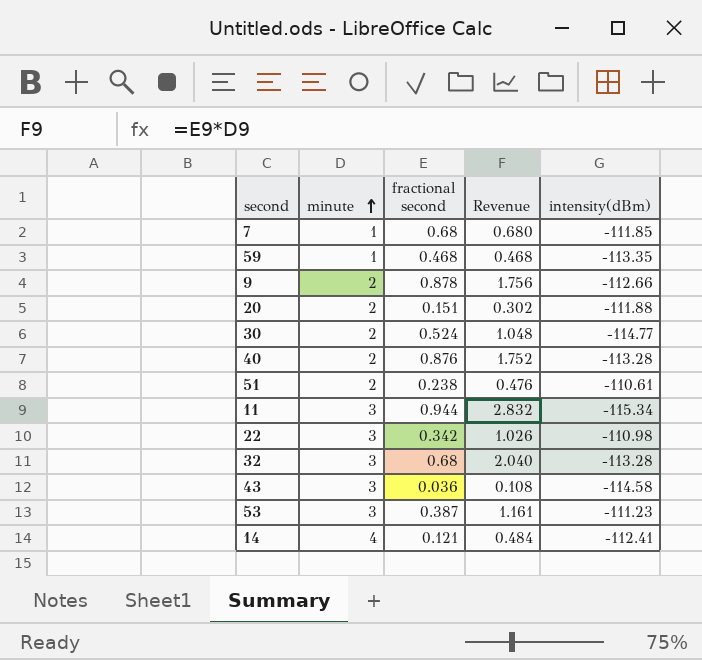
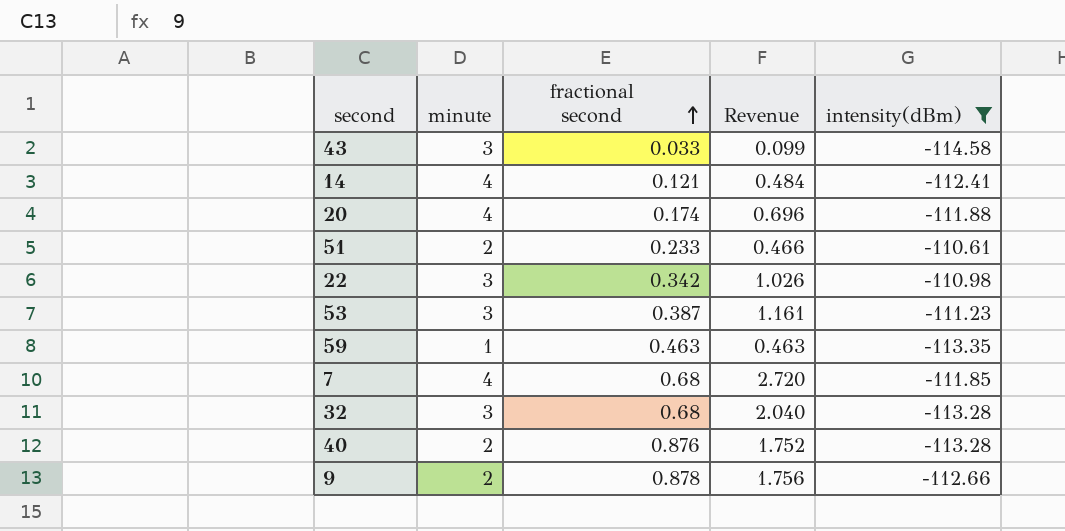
filter: none -> intensity(dBm) >= -114.58
row order: minute ascending -> fractional second ascending
43 | fractional second: 0.036 -> 0.033
43 | Revenue: 0.108 -> 0.099
20 | minute: 2 -> 4
20 | fractional second: 0.151 -> 0.174
20 | Revenue: 0.302 -> 0.696
51 | fractional second: 0.238 -> 0.233
51 | Revenue: 0.476 -> 0.466
59 | fractional second: 0.468 -> 0.463
59 | Revenue: 0.468 -> 0.463
7 | minute: 1 -> 4
7 | Revenue: 0.680 -> 2.720

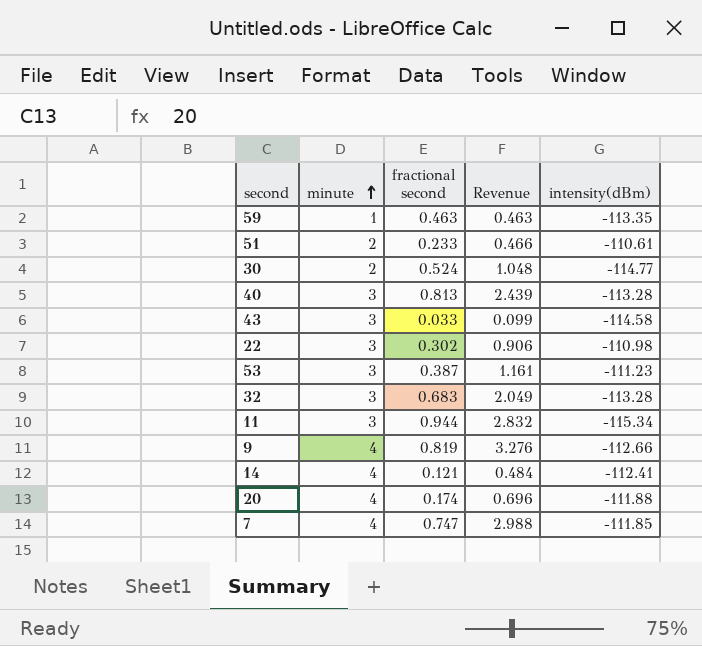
filter: intensity(dBm) >= -114.58 -> none
row order: fractional second ascending -> minute ascending
40 | minute: 2 -> 3
40 | fractional second: 0.876 -> 0.813
40 | Revenue: 1.752 -> 2.439
22 | fractional second: 0.342 -> 0.302
22 | Revenue: 1.026 -> 0.906
32 | fractional second: 0.68 -> 0.683
32 | Revenue: 2.040 -> 2.049
9 | minute: 2 -> 4
9 | fractional second: 0.878 -> 0.819
9 | Revenue: 1.756 -> 3.276
7 | fractional second: 0.68 -> 0.747
7 | Revenue: 2.720 -> 2.988

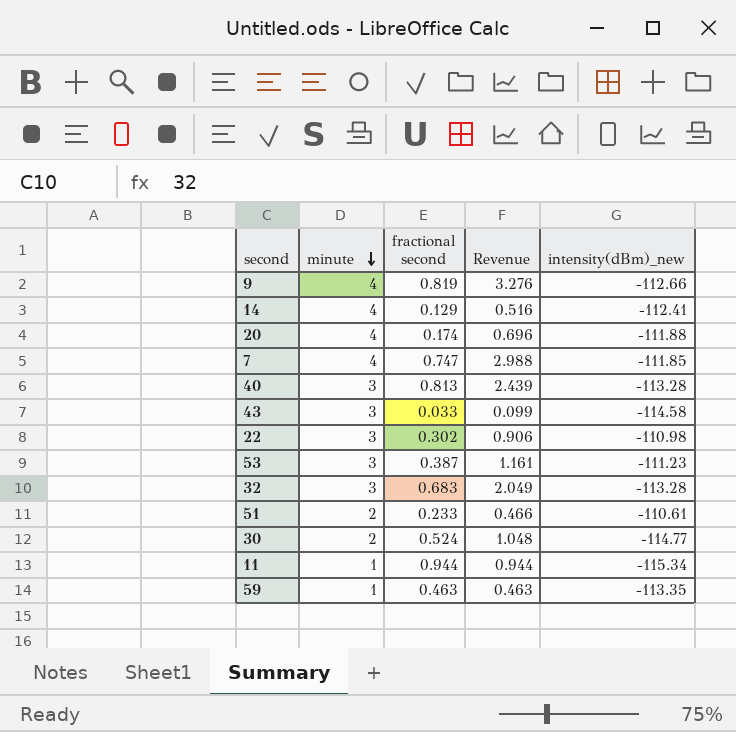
row order: minute ascending -> minute descending
column name: intensity(dBm) -> intensity(dBm)_new
14 | fractional second: 0.121 -> 0.129
14 | Revenue: 0.484 -> 0.516
11 | minute: 3 -> 1
11 | Revenue: 2.832 -> 0.944

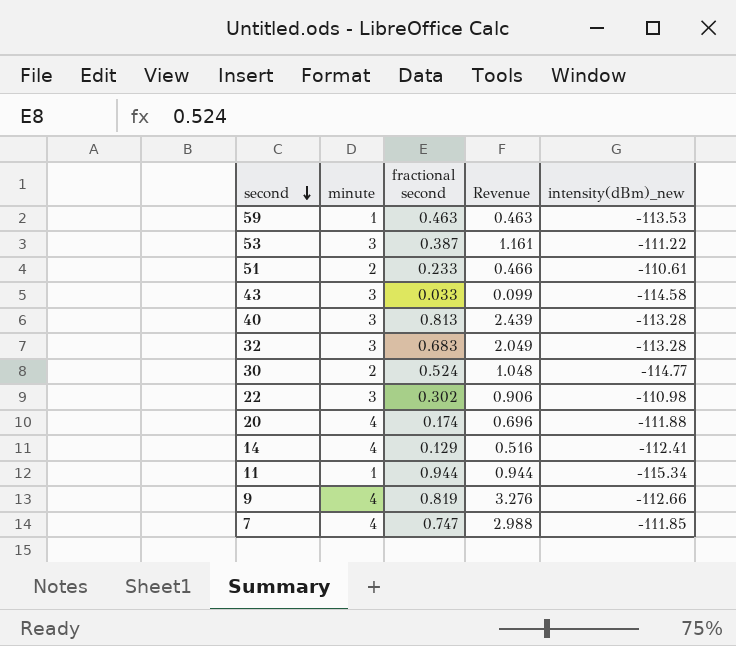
row order: minute descending -> second descending
59 | intensity(dBm)_new: -113.35 -> -113.53
53 | intensity(dBm)_new: -111.23 -> -111.22

